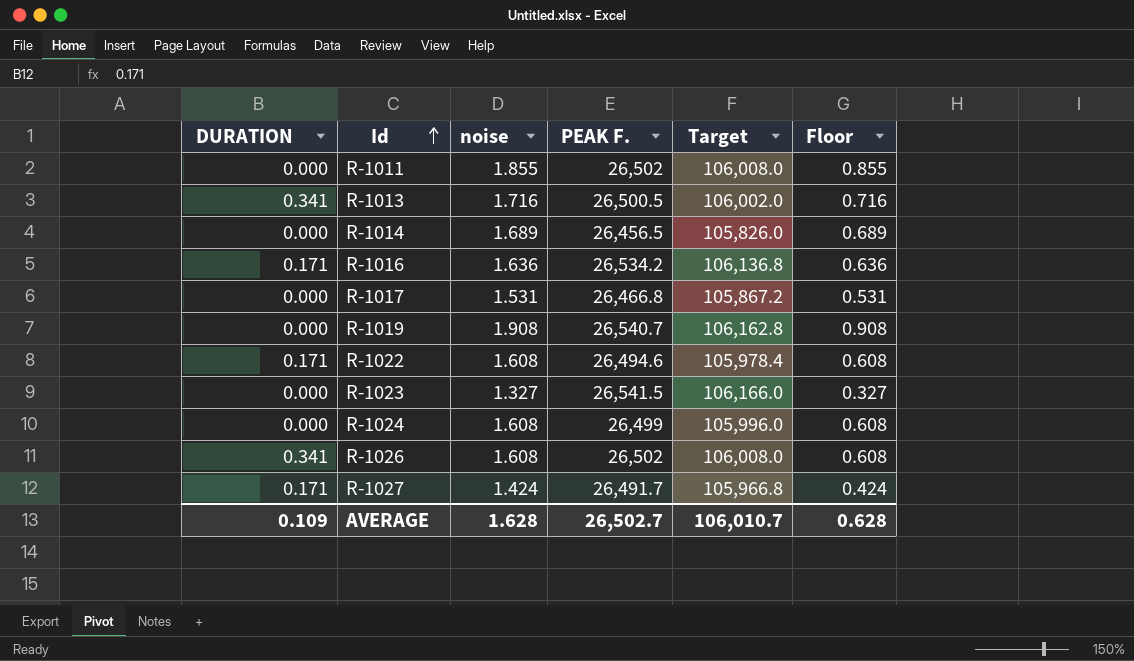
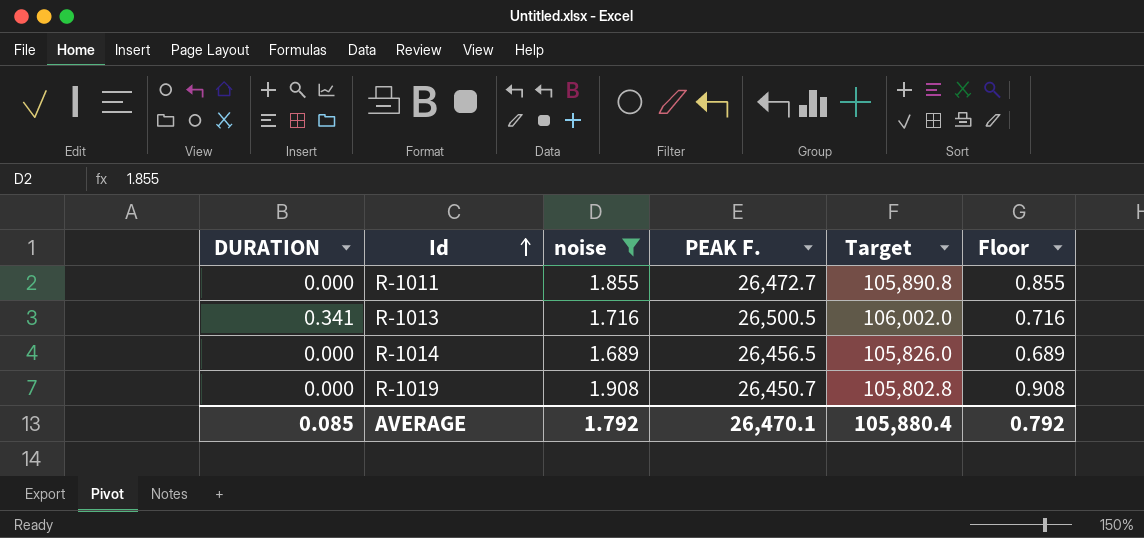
filter: none -> noise >= 1.689
R-1011 | PEAK F.: 26,502 -> 26,472.7
R-1011 | Target: 106,008.0 -> 105,890.8
R-1019 | PEAK F.: 26,540.7 -> 26,450.7
R-1019 | Target: 106,162.8 -> 105,802.8
AVERAGE | DURATION: 0.109 -> 0.085
AVERAGE | noise: 1.628 -> 1.792
AVERAGE | PEAK F.: 26,502.7 -> 26,470.1
AVERAGE | Target: 106,010.7 -> 105,880.4
AVERAGE | Floor: 0.628 -> 0.792

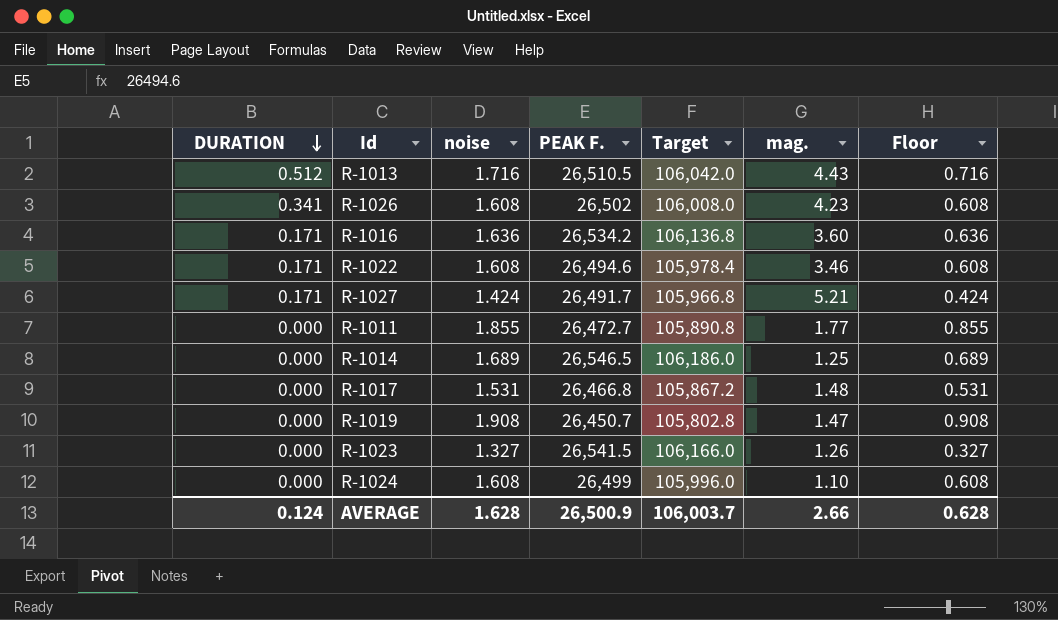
filter: noise >= 1.689 -> none
row order: Id ascending -> DURATION descending
column mag. | position: none -> 6
R-1013 | DURATION: 0.341 -> 0.512
R-1013 | PEAK F.: 26,500.5 -> 26,510.5
R-1013 | Target: 106,002.0 -> 106,042.0
R-1014 | PEAK F.: 26,456.5 -> 26,546.5
R-1014 | Target: 105,826.0 -> 106,186.0
AVERAGE | DURATION: 0.085 -> 0.124
AVERAGE | noise: 1.792 -> 1.628
AVERAGE | PEAK F.: 26,470.1 -> 26,500.9
AVERAGE | Target: 105,880.4 -> 106,003.7
AVERAGE | Floor: 0.792 -> 0.628

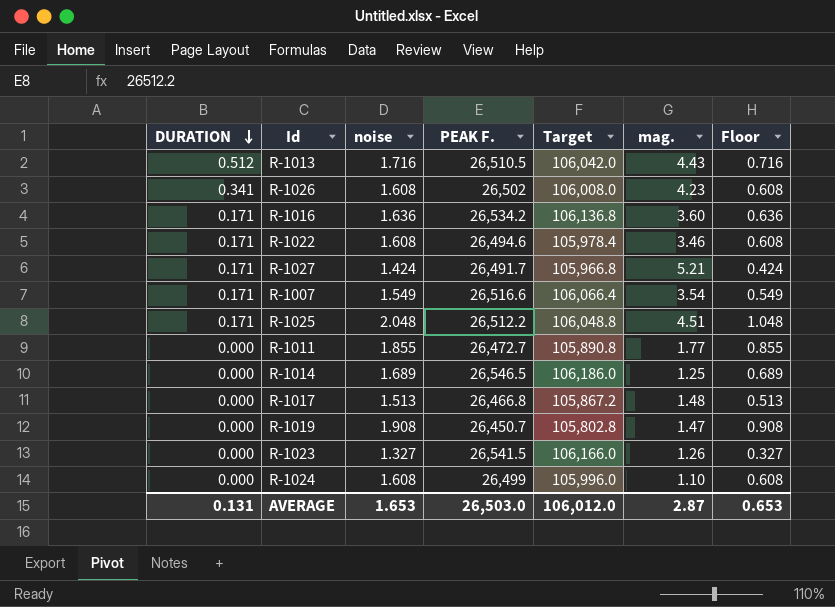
row R-1007: none -> 0.171 | 1.549 | 26,516.6 | 106,066.4 | 3.54 | 0.549
row R-1025: none -> 0.171 | 2.048 | 26,512.2 | 106,048.8 | 4.51 | 1.048
R-1017 | noise: 1.531 -> 1.513
R-1017 | Floor: 0.531 -> 0.513
AVERAGE | DURATION: 0.124 -> 0.131
AVERAGE | noise: 1.628 -> 1.653
AVERAGE | PEAK F.: 26,500.9 -> 26,503.0
AVERAGE | Target: 106,003.7 -> 106,012.0
AVERAGE | mag.: 2.66 -> 2.87
AVERAGE | Floor: 0.628 -> 0.653

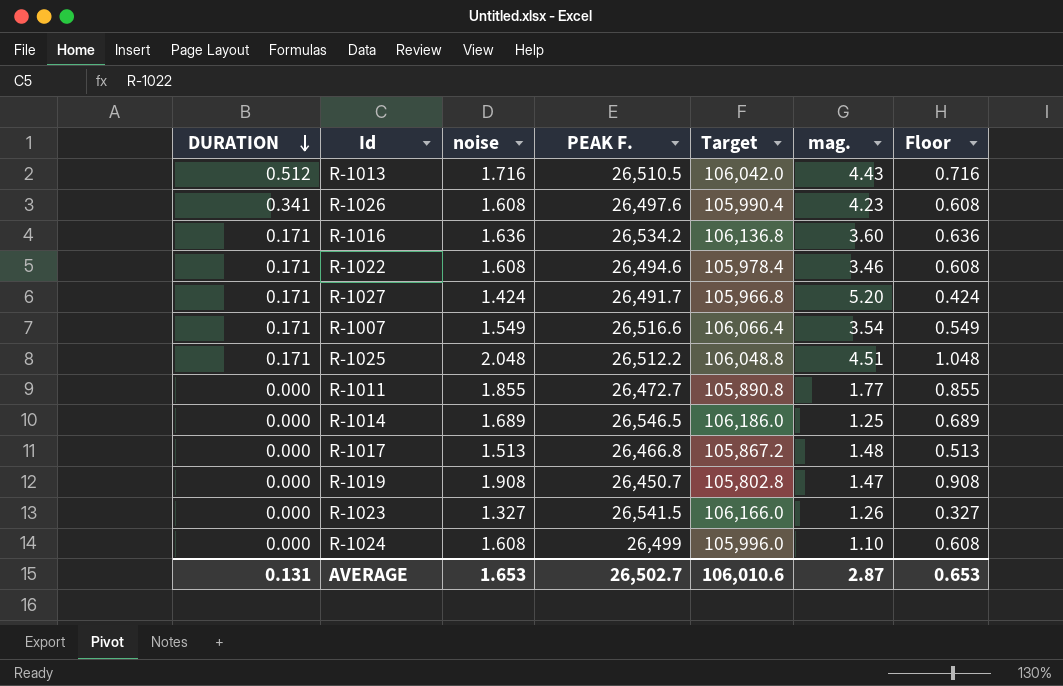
R-1026 | PEAK F.: 26,502 -> 26,497.6
R-1026 | Target: 106,008.0 -> 105,990.4
R-1027 | mag.: 5.21 -> 5.20
AVERAGE | PEAK F.: 26,503.0 -> 26,502.7
AVERAGE | Target: 106,012.0 -> 106,010.6

